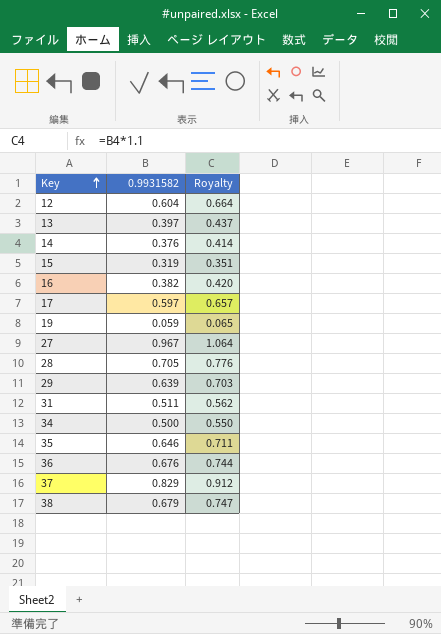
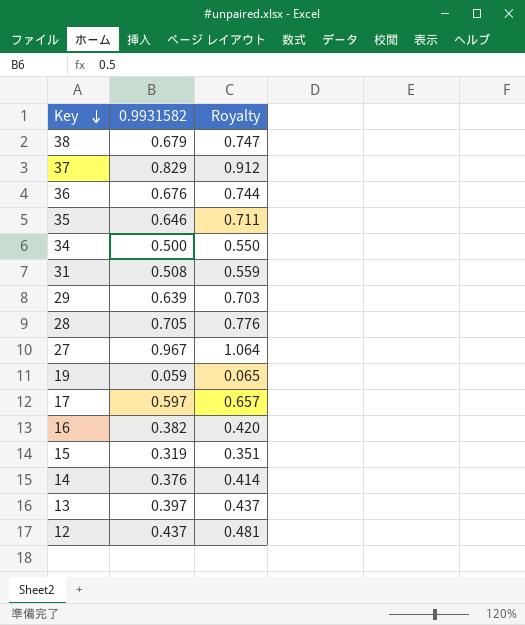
row order: Key ascending -> Key descending
31 | 0.9931582: 0.511 -> 0.508
31 | Royalty: 0.562 -> 0.559
12 | 0.9931582: 0.604 -> 0.437
12 | Royalty: 0.664 -> 0.481

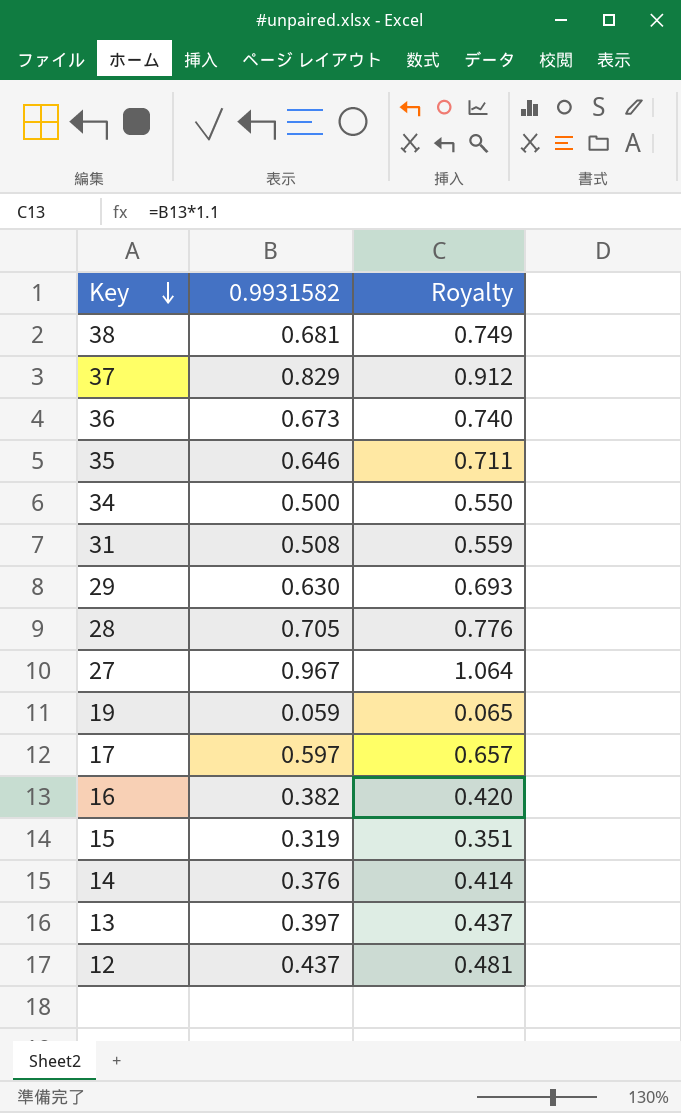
38 | 0.9931582: 0.679 -> 0.681
38 | Royalty: 0.747 -> 0.749
36 | 0.9931582: 0.676 -> 0.673
36 | Royalty: 0.744 -> 0.740
29 | 0.9931582: 0.639 -> 0.630
29 | Royalty: 0.703 -> 0.693

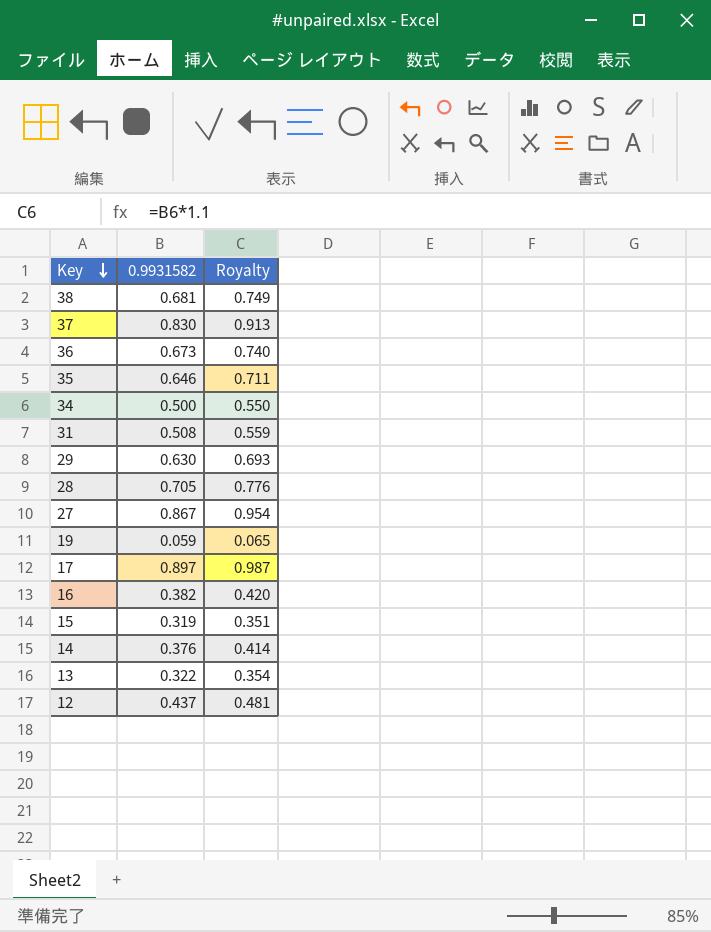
37 | 0.9931582: 0.829 -> 0.830
37 | Royalty: 0.912 -> 0.913
27 | 0.9931582: 0.967 -> 0.867
27 | Royalty: 1.064 -> 0.954
17 | 0.9931582: 0.597 -> 0.897
17 | Royalty: 0.657 -> 0.987
13 | 0.9931582: 0.397 -> 0.322
13 | Royalty: 0.437 -> 0.354

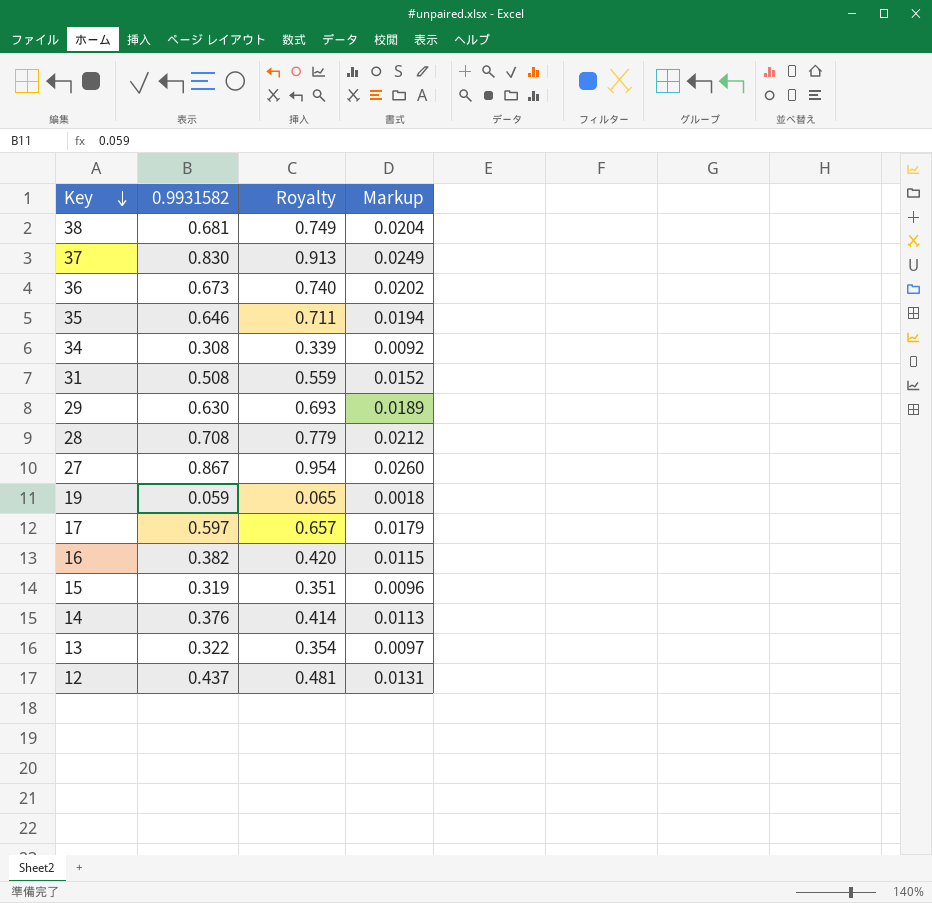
column Markup | formula: none -> [0.9931582] * 0.03
34 | 0.9931582: 0.500 -> 0.308
34 | Royalty: 0.550 -> 0.339
28 | 0.9931582: 0.705 -> 0.708
28 | Royalty: 0.776 -> 0.779
17 | 0.9931582: 0.897 -> 0.597
17 | Royalty: 0.987 -> 0.657

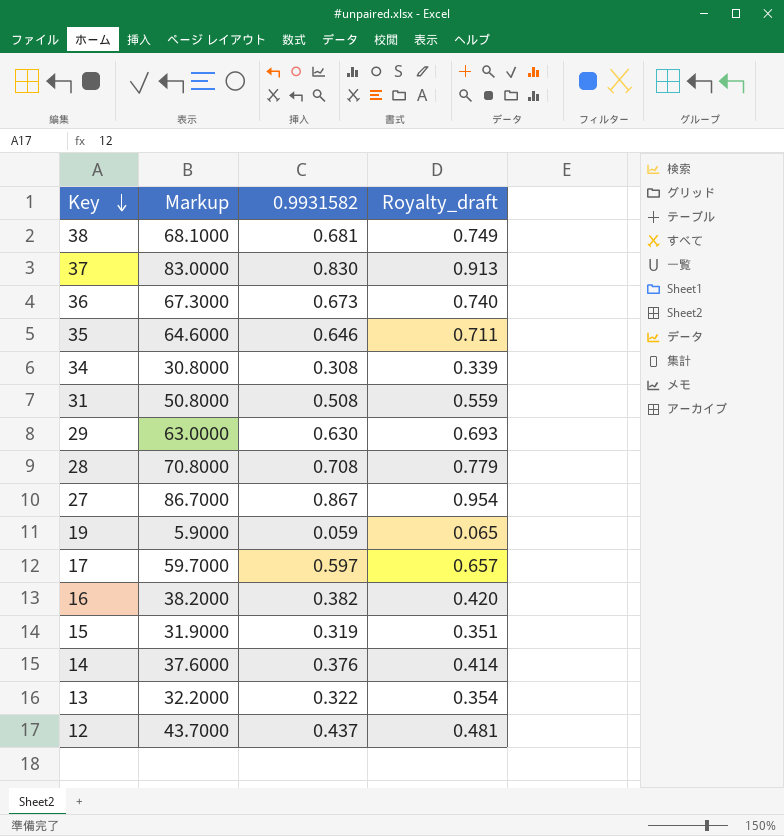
column Markup | formula: [0.9931582] * 0.03 -> [0.9931582] * 100
column Markup | position: 4 -> 2
column name: Royalty -> Royalty_draft

